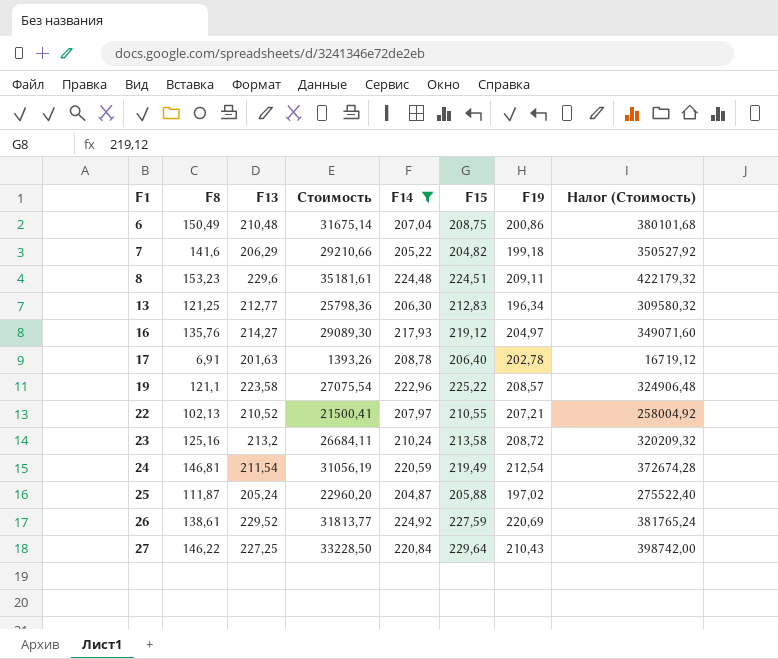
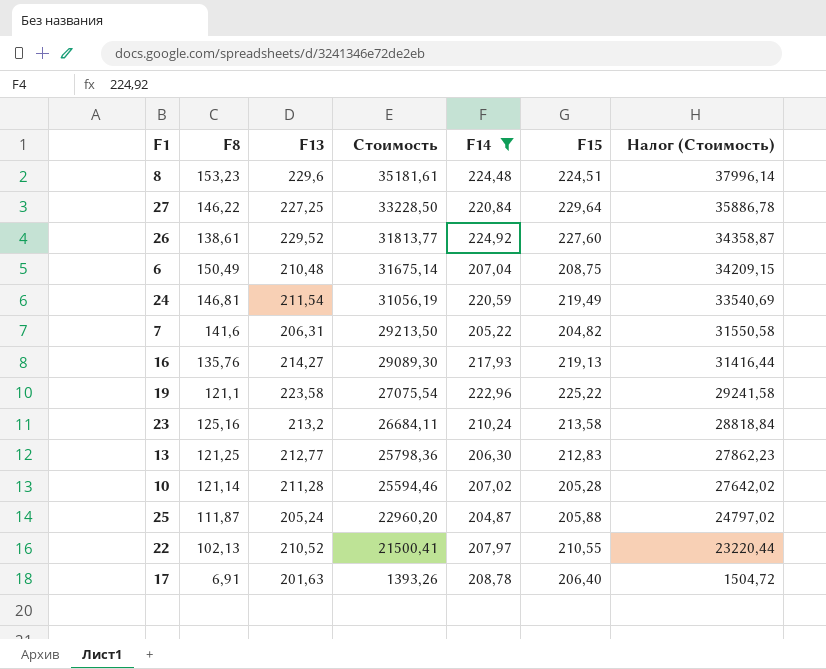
row order: F1 ascending -> Стоимость descending
column F19 | position: 7 -> none
column Налог (Стоимость) | formula: [Стоимость] * 12 -> [Стоимость] * 1,08
26 | F15: 227,59 -> 227,60
7 | F13: 206,29 -> 206,31
7 | Стоимость: 29210,66 -> 29213,50
16 | F15: 219,12 -> 219,13
row 10: none -> 121,14 | 211,28 | 25594,46 | 207,02 | 205,28 | 27642,02

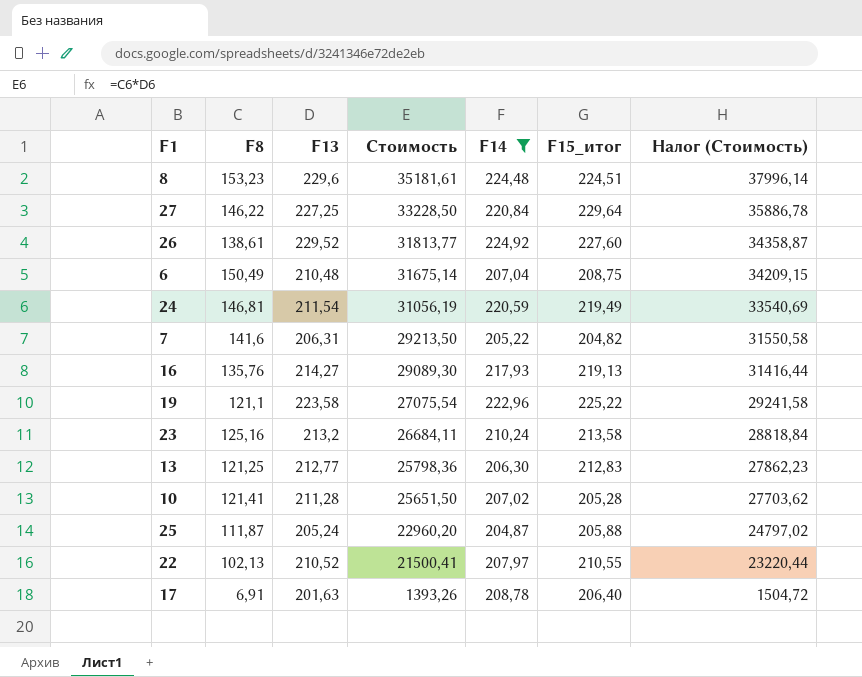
column name: F15 -> F15_итог
10 | F8: 121,14 -> 121,41
10 | Стоимость: 25594,46 -> 25651,50
10 | Налог (Стоимость): 27642,02 -> 27703,62

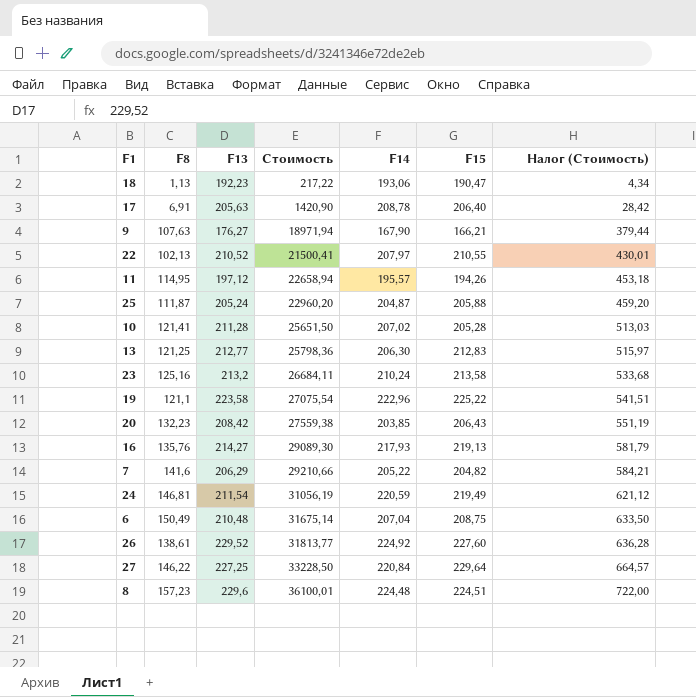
filter: F14 >= 204,87 -> none
row order: Стоимость descending -> Стоимость ascending
column name: F15_итог -> F15
column Налог (Стоимость) | formula: [Стоимость] * 1,08 -> [Стоимость] * 0,02
17 | F13: 201,63 -> 205,63
17 | Стоимость: 1393,26 -> 1420,90
7 | F13: 206,31 -> 206,29
7 | Стоимость: 29213,50 -> 29210,66
8 | F8: 153,23 -> 157,23
8 | Стоимость: 35181,61 -> 36100,01

